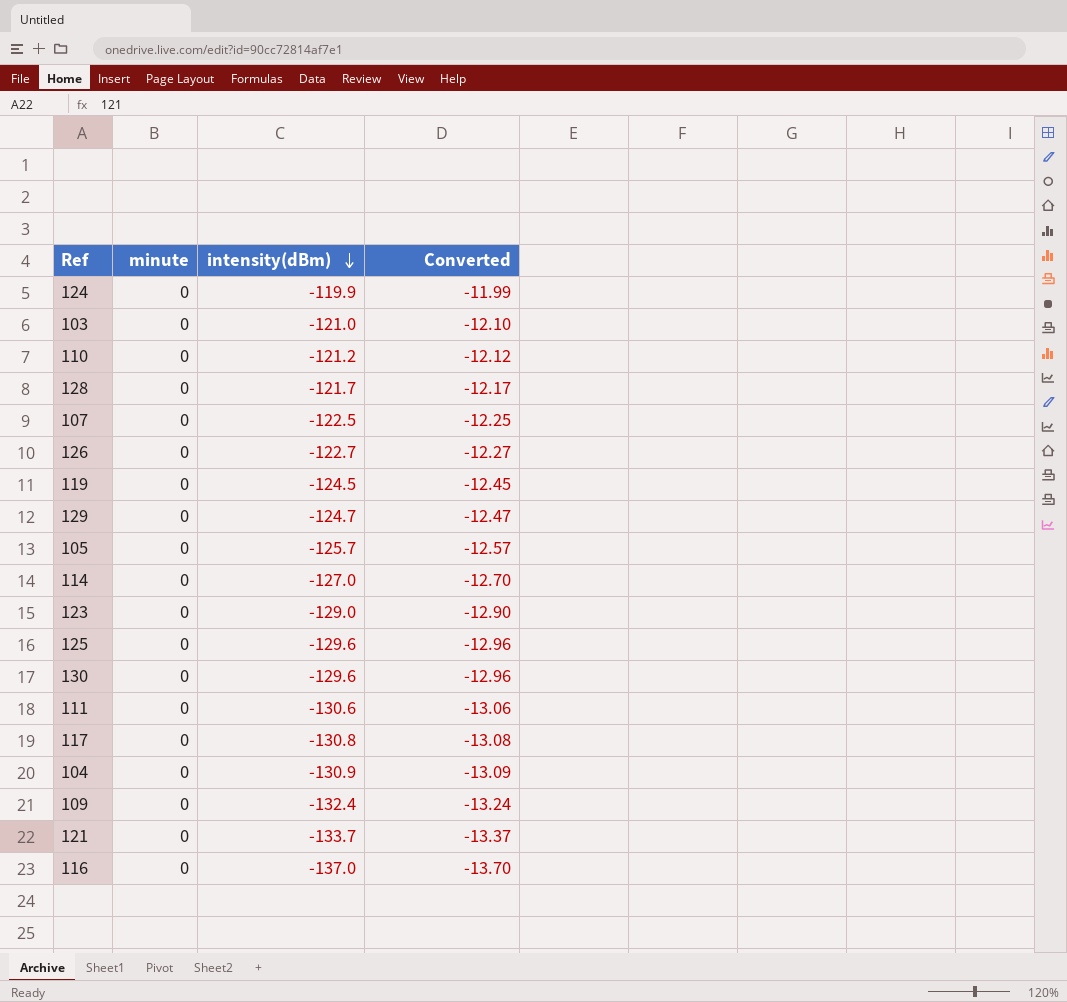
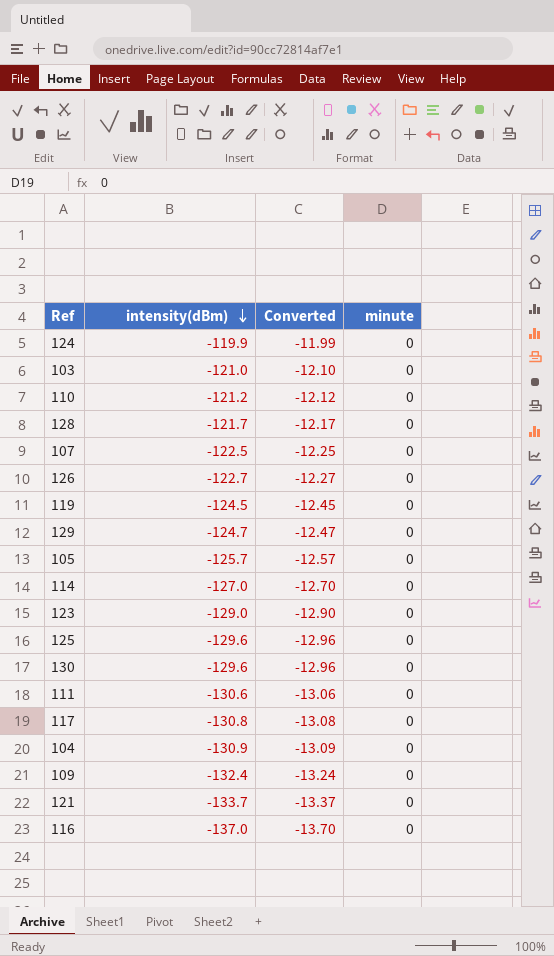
column minute | position: 2 -> 4

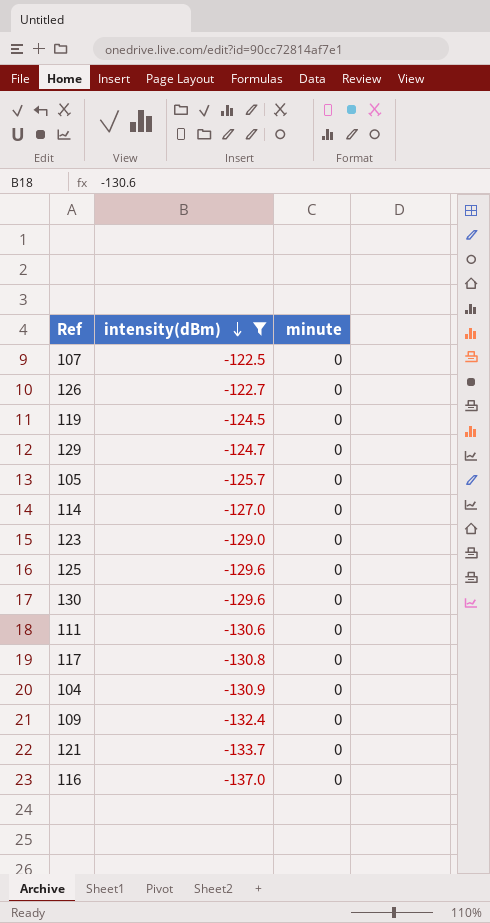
filter: none -> intensity(dBm) <= -122.5
column Converted | formula: [intensity(dBm)] * 0.1 -> none

